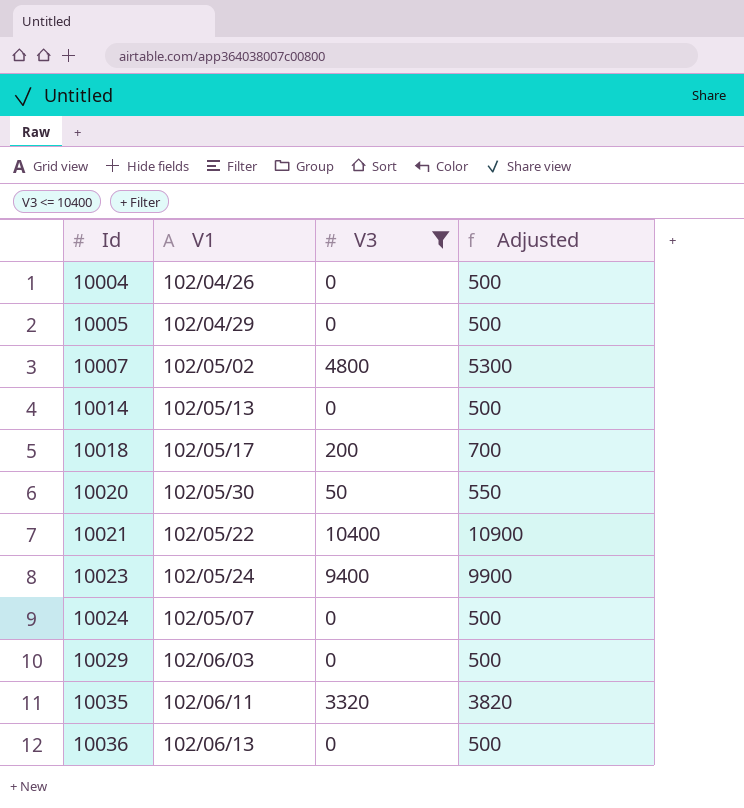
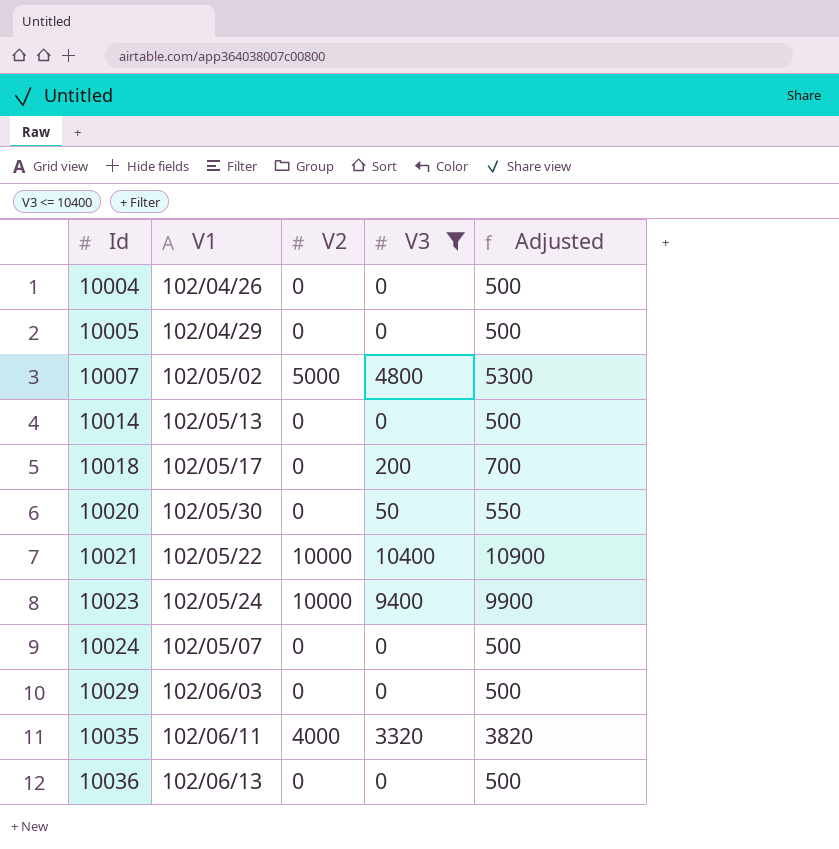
column V2 | position: none -> 3

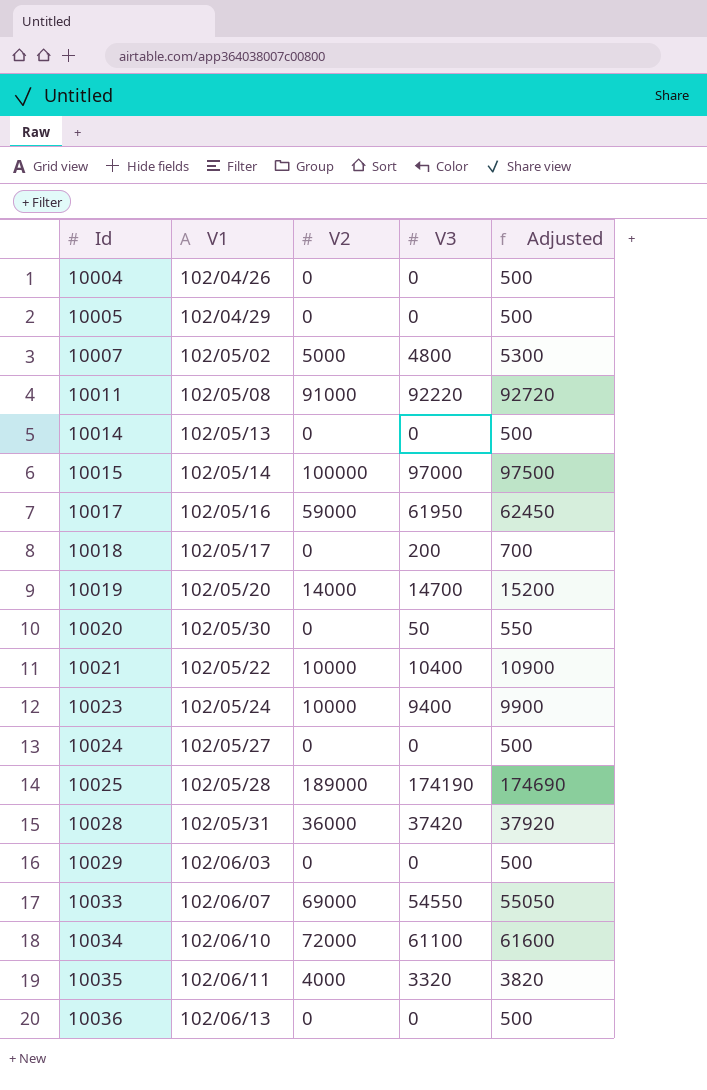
filter: V3 <= 10400 -> none
10024 | V1: 102/05/07 -> 102/05/27

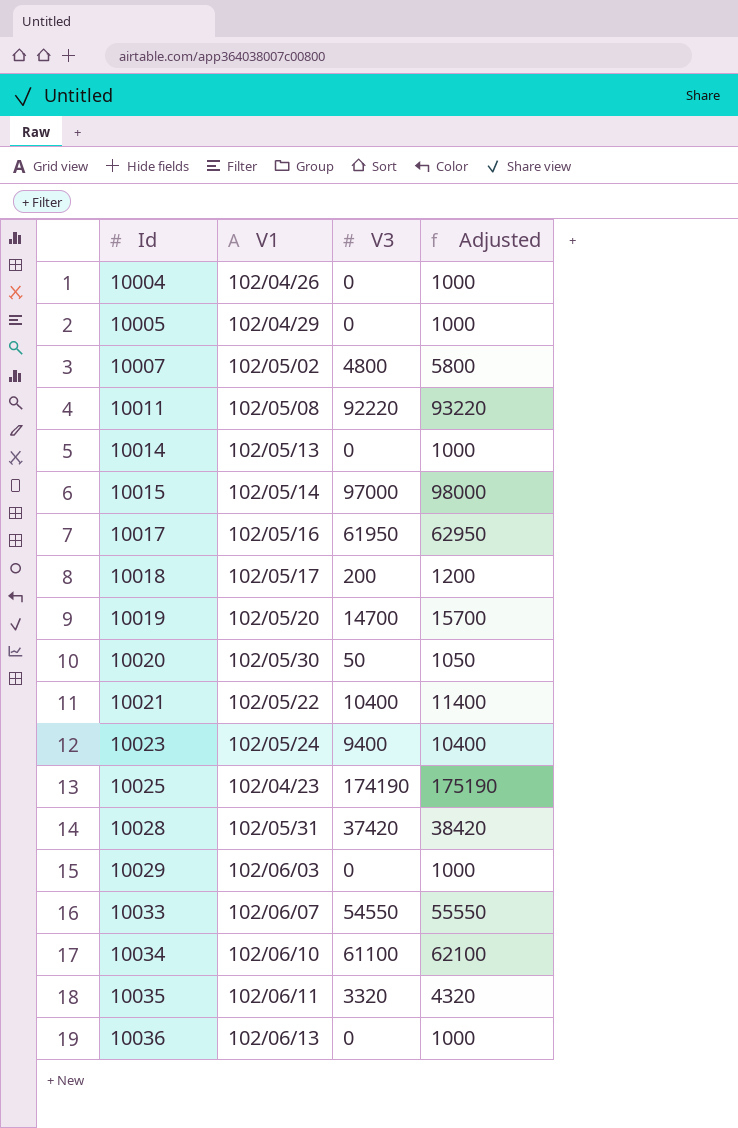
column V2 | position: 3 -> none
column Adjusted | formula: [V3] + 500 -> [V3] + 1000
row 10024: 102/05/27 | 0 | 0 | 500 -> none
10025 | V1: 102/05/28 -> 102/04/23

